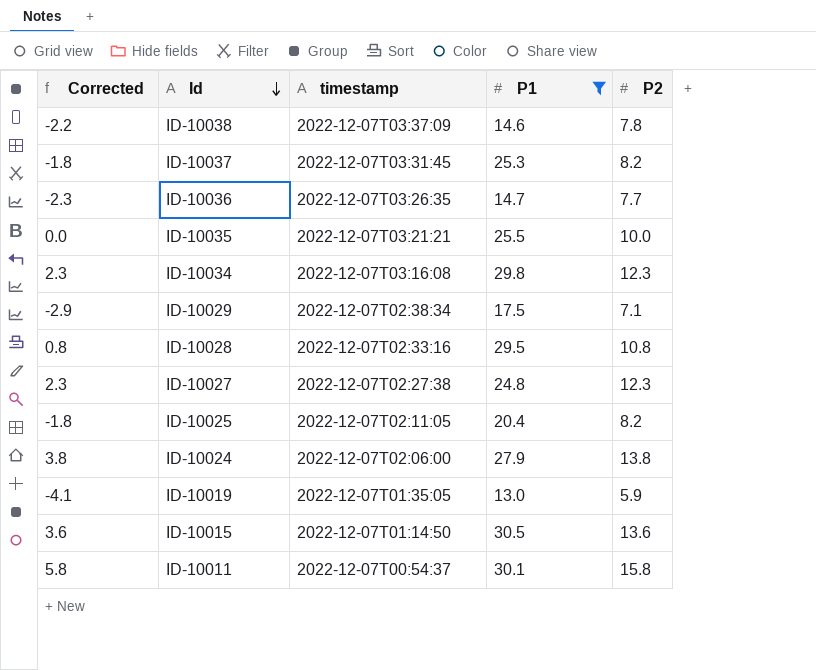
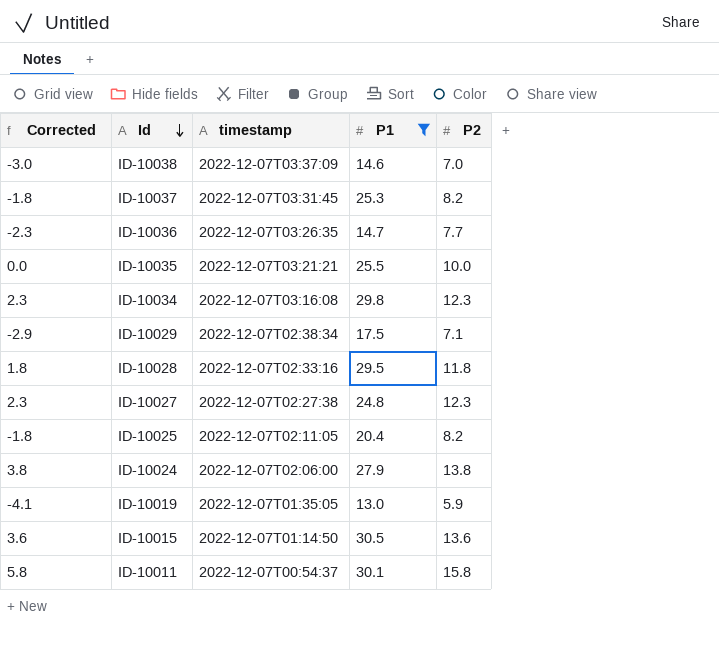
ID-10038 | Corrected: -2.2 -> -3.0
ID-10038 | P2: 7.8 -> 7.0
ID-10028 | Corrected: 0.8 -> 1.8
ID-10028 | P2: 10.8 -> 11.8

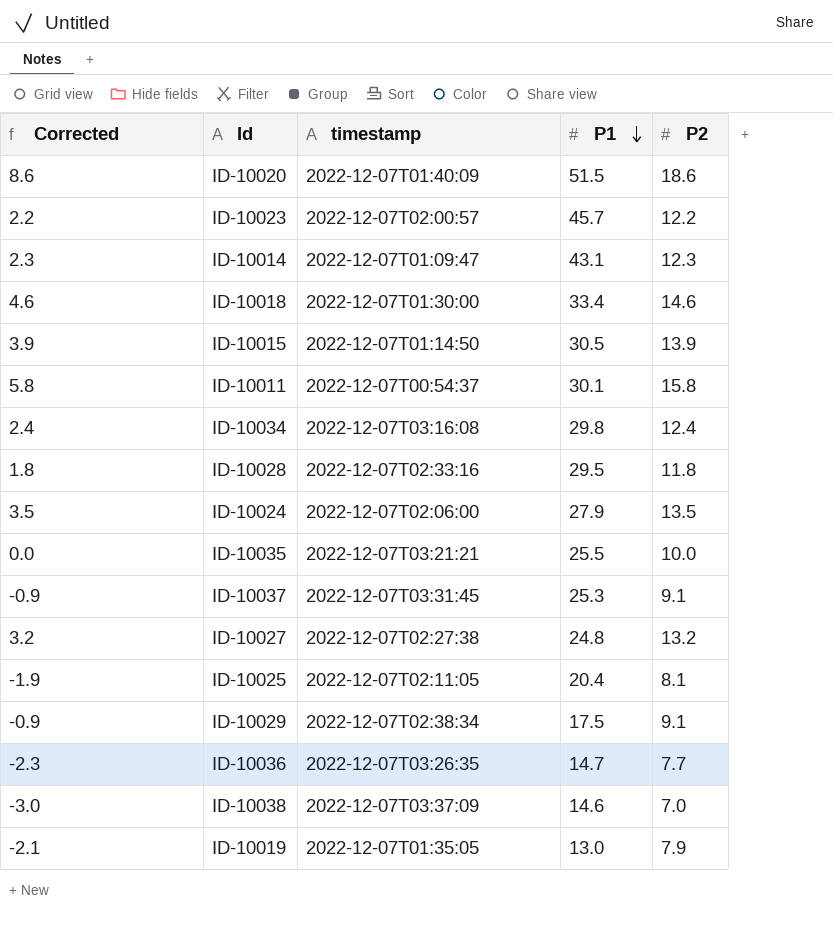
filter: P1 <= 30.5 -> none
row order: Id descending -> P1 descending
ID-10015 | Corrected: 3.6 -> 3.9
ID-10015 | P2: 13.6 -> 13.9
ID-10034 | Corrected: 2.3 -> 2.4
ID-10034 | P2: 12.3 -> 12.4
ID-10024 | Corrected: 3.8 -> 3.5
ID-10024 | P2: 13.8 -> 13.5
ID-10037 | Corrected: -1.8 -> -0.9
ID-10037 | P2: 8.2 -> 9.1
ID-10027 | Corrected: 2.3 -> 3.2
ID-10027 | P2: 12.3 -> 13.2
ID-10025 | Corrected: -1.8 -> -1.9
ID-10025 | P2: 8.2 -> 8.1
ID-10029 | Corrected: -2.9 -> -0.9
ID-10029 | P2: 7.1 -> 9.1
ID-10019 | Corrected: -4.1 -> -2.1
ID-10019 | P2: 5.9 -> 7.9

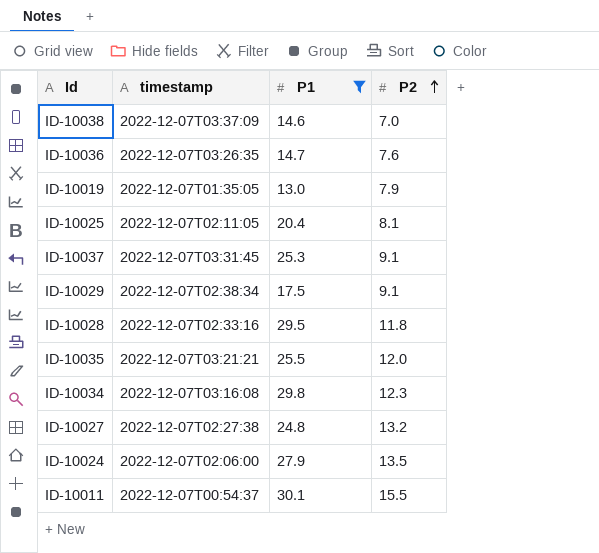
filter: none -> P1 <= 30.1
row order: P1 descending -> P2 ascending
column Corrected | formula: [P2] - 10 -> none
ID-10036 | P2: 7.7 -> 7.6
ID-10035 | P2: 10.0 -> 12.0
ID-10034 | P2: 12.4 -> 12.3
ID-10011 | P2: 15.8 -> 15.5

